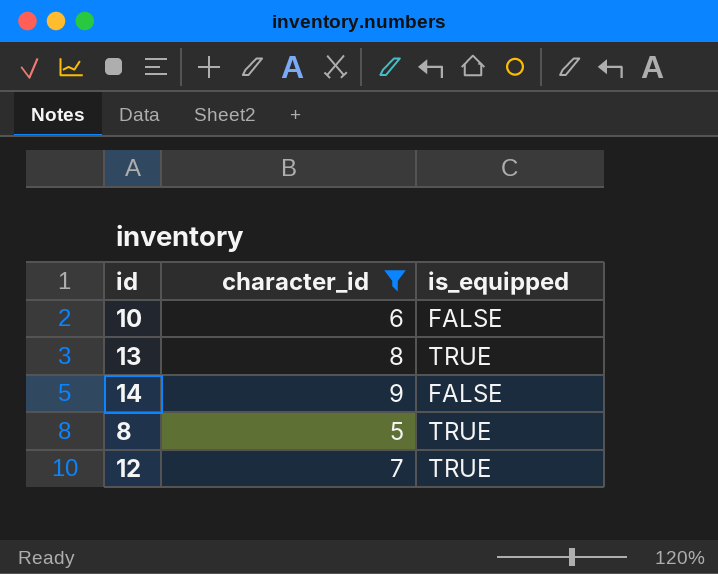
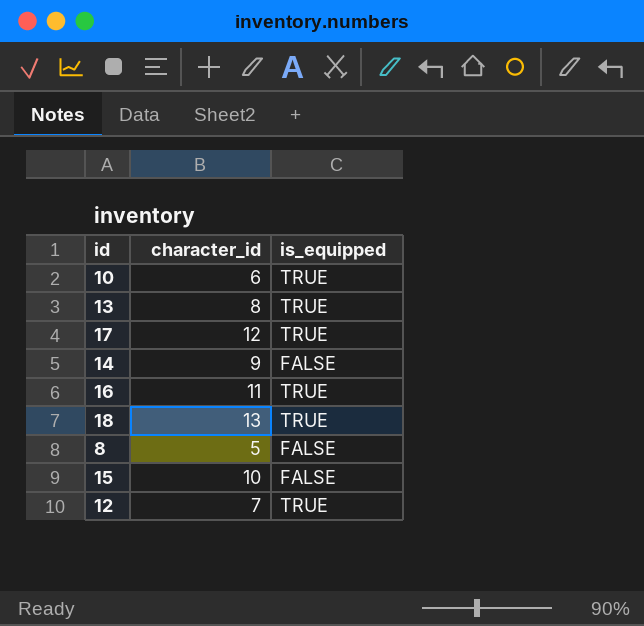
filter: character_id <= 9 -> none
10 | is_equipped: FALSE -> TRUE
8 | is_equipped: TRUE -> FALSE

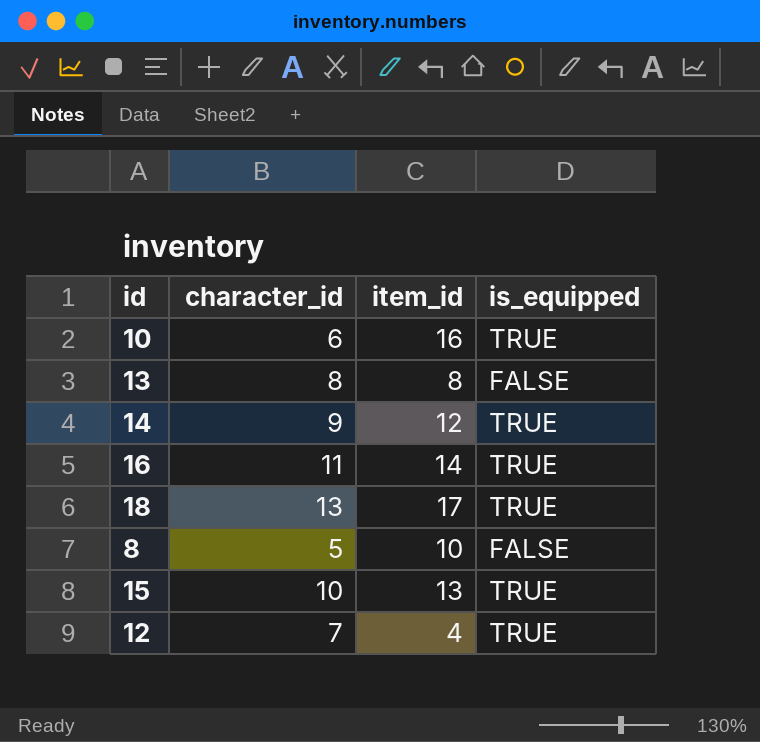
column item_id | position: none -> 3
row 17: 12 | TRUE -> none
13 | is_equipped: TRUE -> FALSE
14 | is_equipped: FALSE -> TRUE
15 | is_equipped: FALSE -> TRUE

